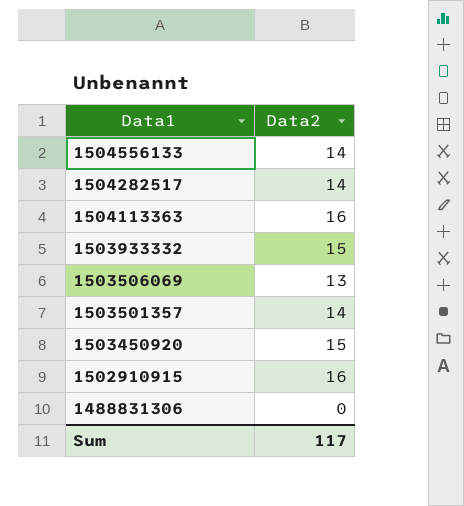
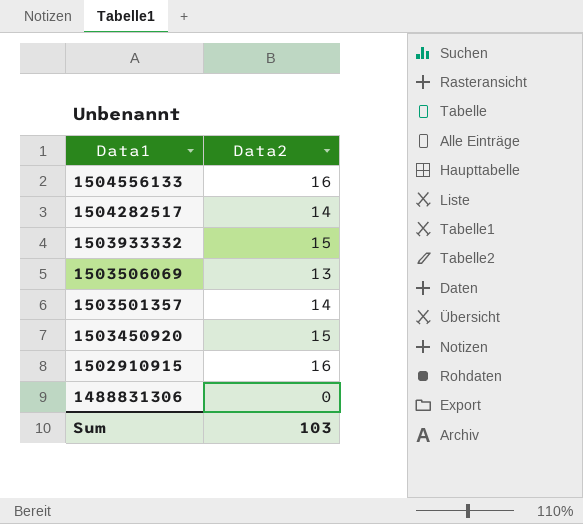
row 1504113363: 16 -> none
1504556133 | Data2: 14 -> 16
Sum | Data2: 117 -> 103

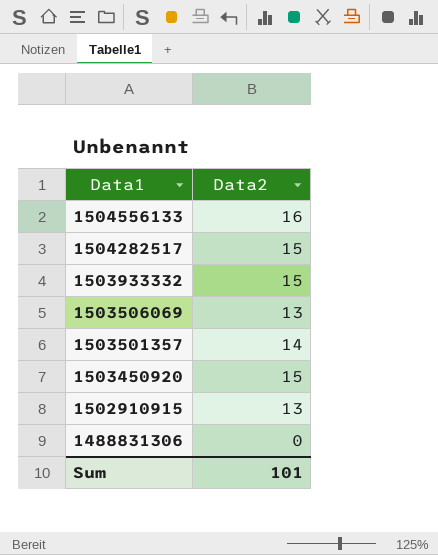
1504282517 | Data2: 14 -> 15
1502910915 | Data2: 16 -> 13
Sum | Data2: 103 -> 101

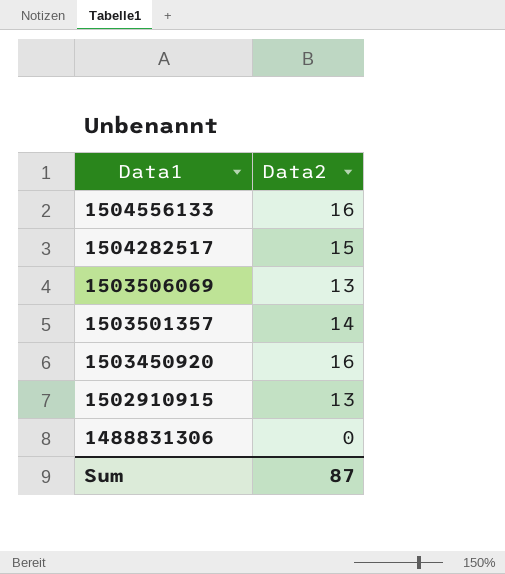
row 1503933332: 15 -> none
1503450920 | Data2: 15 -> 16
Sum | Data2: 101 -> 87

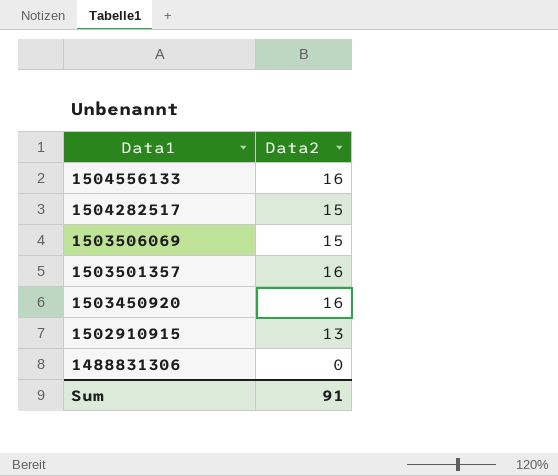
1503506069 | Data2: 13 -> 15
1503501357 | Data2: 14 -> 16
Sum | Data2: 87 -> 91

